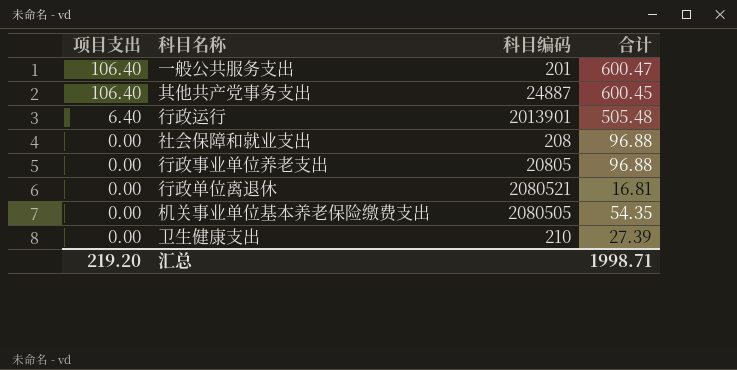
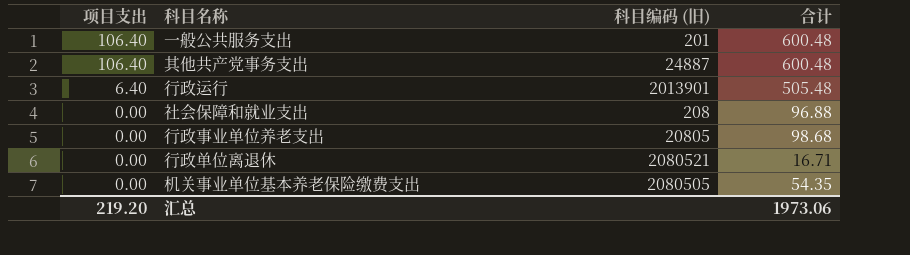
column name: 科目编码 -> 科目编码 (旧)
row 卫生健康支出: 0.00 | 210 | 27.39 -> none
一般公共服务支出 | 合计: 600.47 -> 600.48
其他共产党事务支出 | 合计: 600.45 -> 600.48
行政事业单位养老支出 | 合计: 96.88 -> 98.68
行政单位离退休 | 合计: 16.81 -> 16.71
汇总 | 合计: 1998.71 -> 1973.06

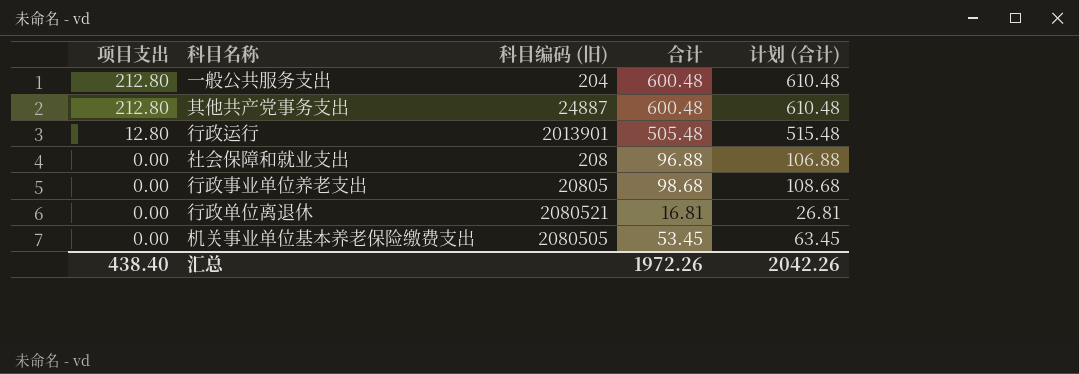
column 计划 (合计) | formula: none -> [合计] + 10
一般公共服务支出 | 项目支出: 106.40 -> 212.80
一般公共服务支出 | 科目编码 (旧): 201 -> 204
其他共产党事务支出 | 项目支出: 106.40 -> 212.80
行政运行 | 项目支出: 6.40 -> 12.80
行政单位离退休 | 合计: 16.71 -> 16.81
机关事业单位基本养老保险缴费支出 | 合计: 54.35 -> 53.45
汇总 | 项目支出: 219.20 -> 438.40
汇总 | 合计: 1973.06 -> 1972.26

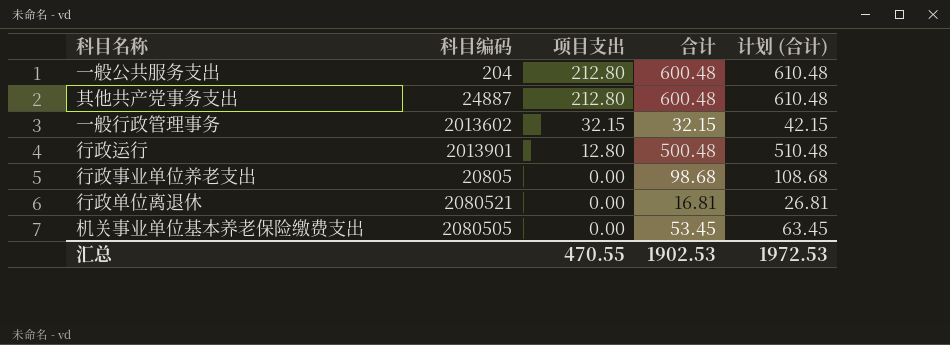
column name: 科目编码 (旧) -> 科目编码
column 项目支出 | position: 1 -> 3
row 社会保障和就业支出: 0.00 | 208 | 96.88 | 106.88 -> none
row 一般行政管理事务: none -> 2013602 | 32.15 | 32.15 | 42.15
行政运行 | 合计: 505.48 -> 500.48
行政运行 | 计划 (合计): 515.48 -> 510.48
汇总 | 项目支出: 438.40 -> 470.55
汇总 | 合计: 1972.26 -> 1902.53
汇总 | 计划 (合计): 2042.26 -> 1972.53

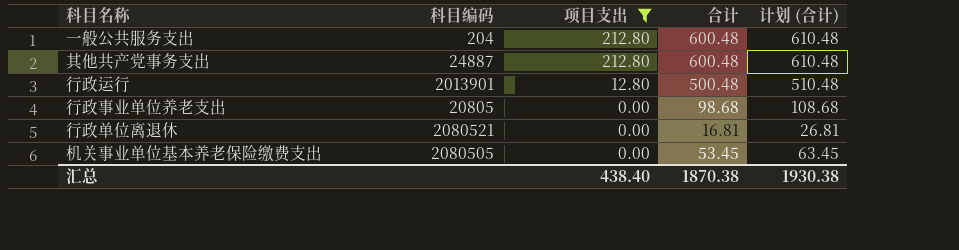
filter: none -> 项目支出 != 32.15
汇总 | 项目支出: 470.55 -> 438.40
汇总 | 合计: 1902.53 -> 1870.38
汇总 | 计划 (合计): 1972.53 -> 1930.38

